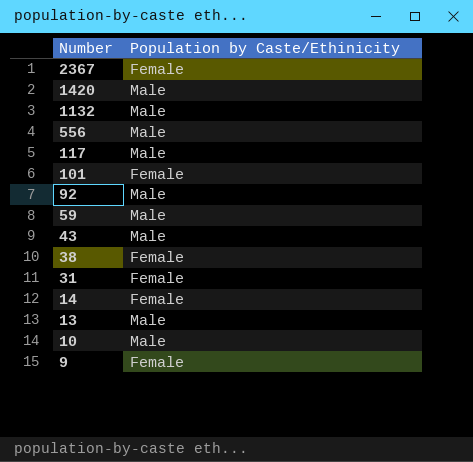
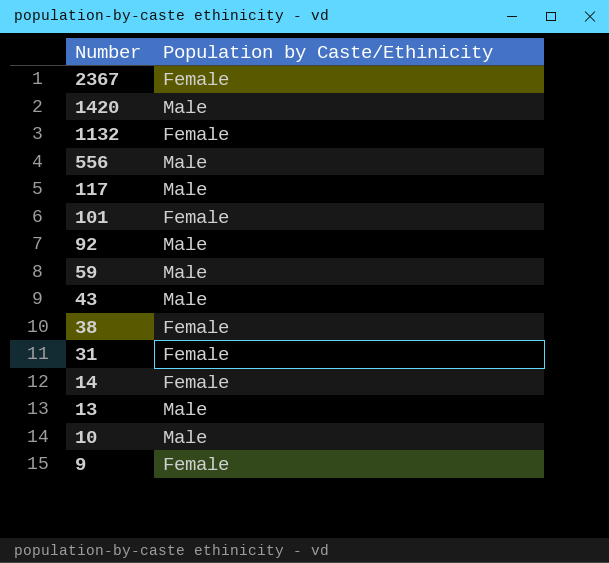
1132 | Population by Caste/Ethinicity: Male -> Female

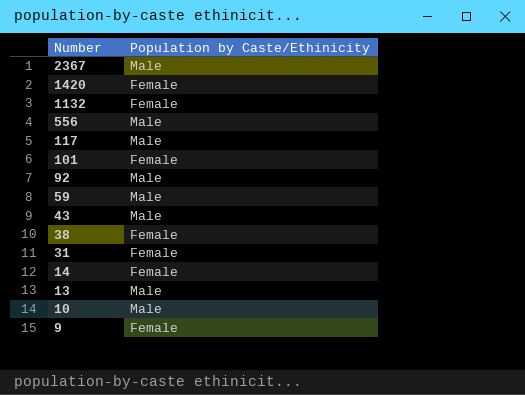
2367 | Population by Caste/Ethinicity: Female -> Male
1420 | Population by Caste/Ethinicity: Male -> Female

